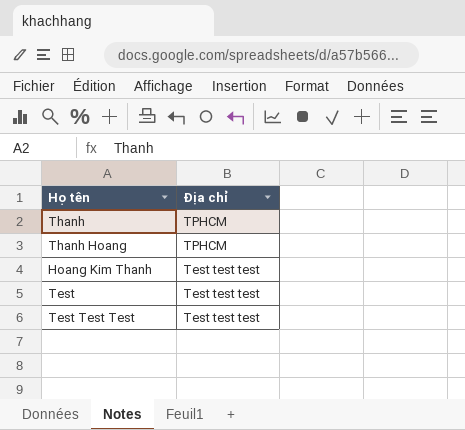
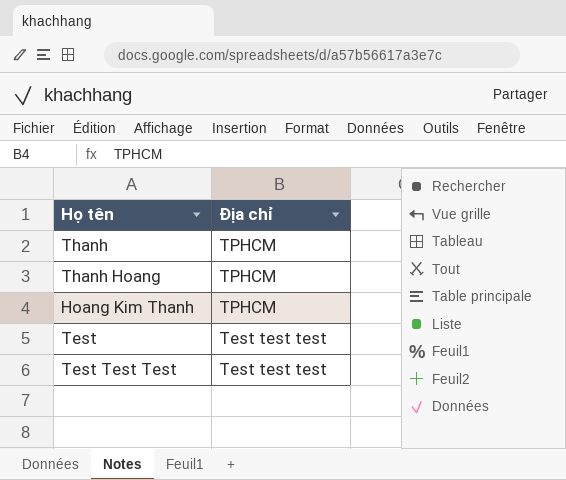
Hoang Kim Thanh | Địa chỉ: Test test test -> TPHCM

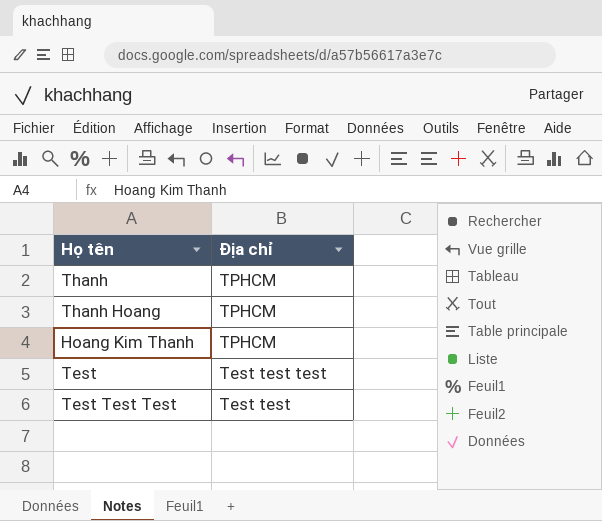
Test Test Test | Địa chỉ: Test test test -> Test test

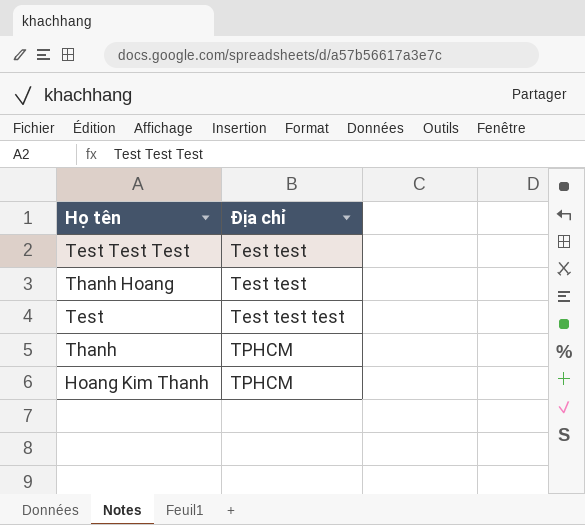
row order: Địa chỉ descending -> Địa chỉ ascending
Thanh Hoang | Địa chỉ: TPHCM -> Test test

